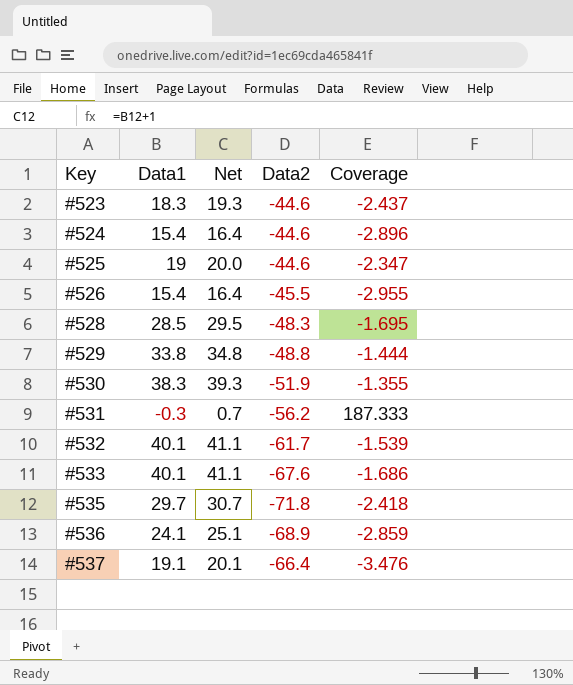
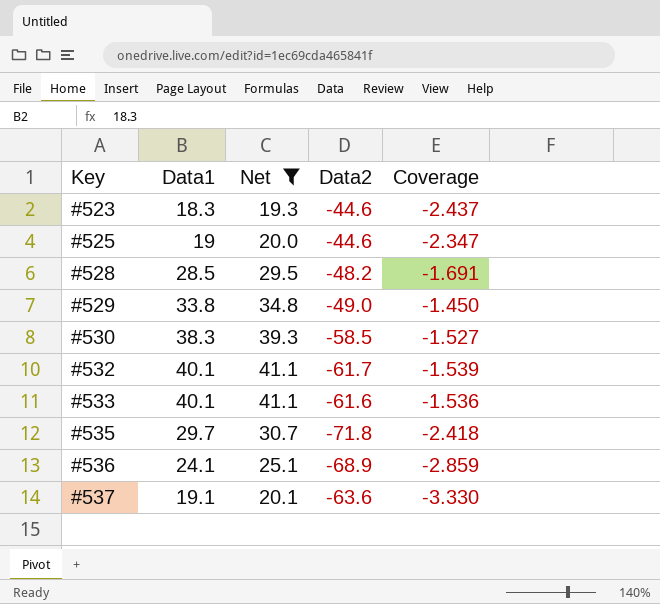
filter: none -> Net >= 19.3
#528 | Data2: -48.3 -> -48.2
#528 | Coverage: -1.695 -> -1.691
#529 | Data2: -48.8 -> -49.0
#529 | Coverage: -1.444 -> -1.450
#530 | Data2: -51.9 -> -58.5
#530 | Coverage: -1.355 -> -1.527
#533 | Data2: -67.6 -> -61.6
#533 | Coverage: -1.686 -> -1.536
#537 | Data2: -66.4 -> -63.6
#537 | Coverage: -3.476 -> -3.330

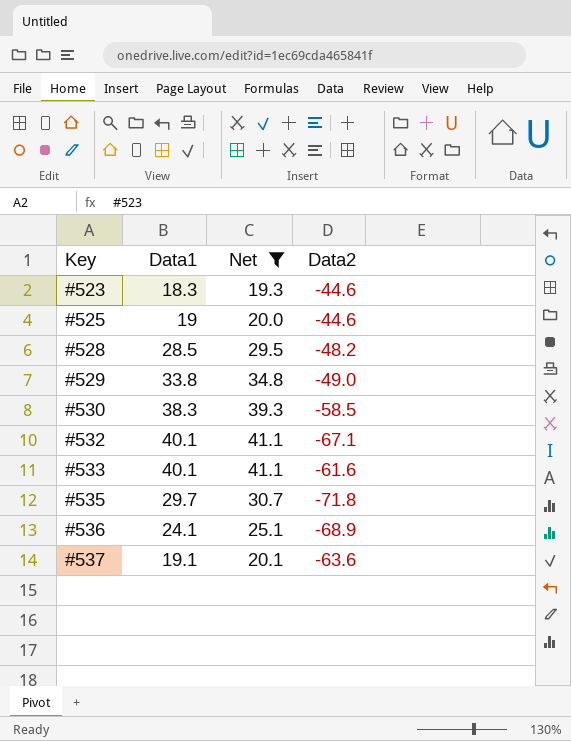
column Coverage | formula: [Data2] / [Data1] -> none
#532 | Data2: -61.7 -> -67.1

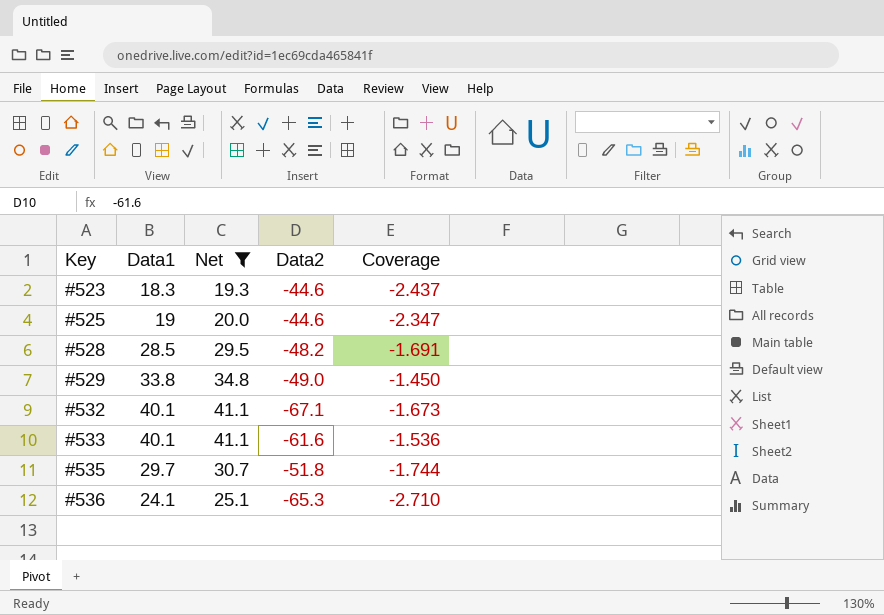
column Coverage | formula: none -> [Data2] / [Data1]
row #530: 38.3 | 39.3 | -58.5 -> none
row #537: 19.1 | 20.1 | -63.6 -> none
#535 | Data2: -71.8 -> -51.8
#536 | Data2: -68.9 -> -65.3

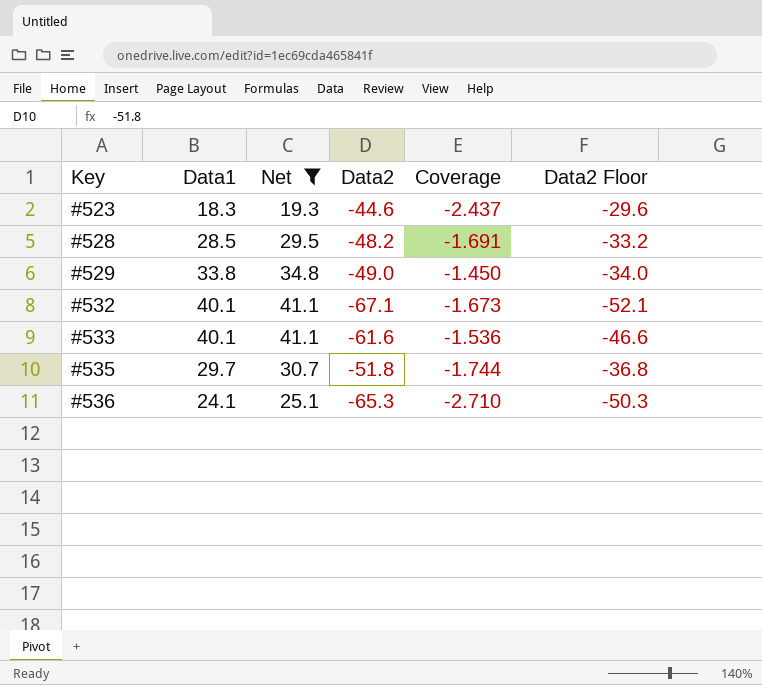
column Data2 Floor | formula: none -> [Data2] + 15
row #525: 19 | 20.0 | -44.6 | -2.347 -> none

